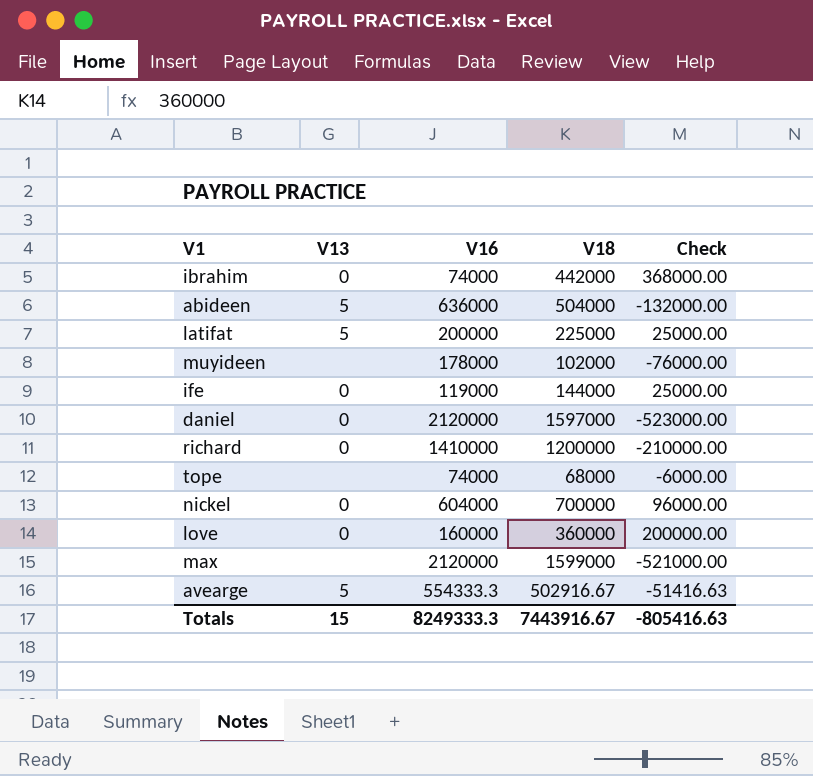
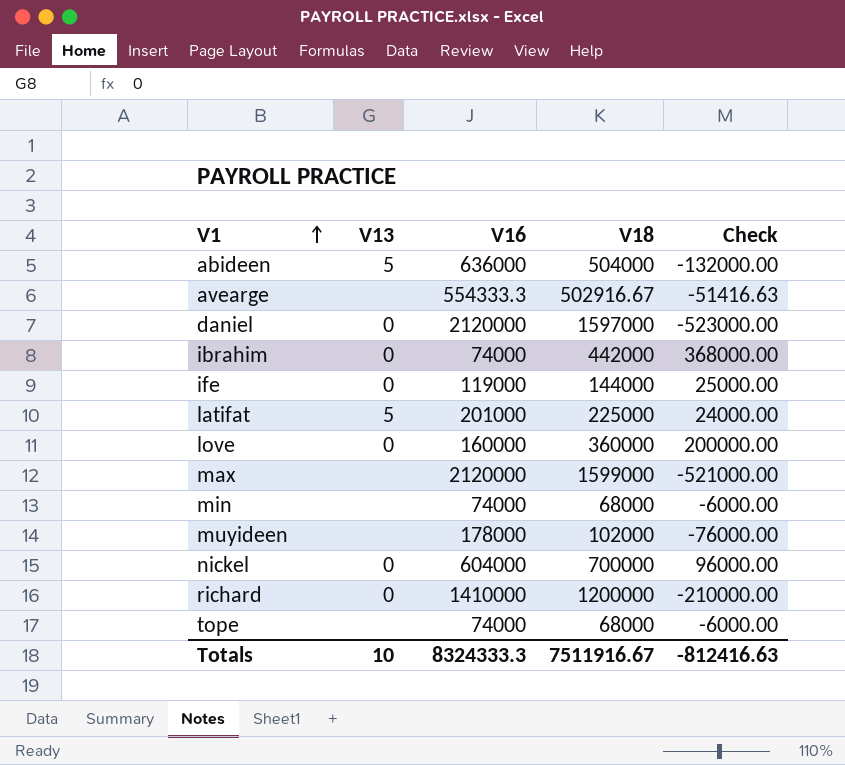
row order: none -> V1 ascending
avearge | V13: 5 -> none
latifat | V16: 200000 -> 201000
latifat | Check: 25000.00 -> 24000.00
row min: none -> none | 74000 | 68000 | -6000.00
Totals | V13: 15 -> 10
Totals | V16: 8249333.3 -> 8324333.3
Totals | V18: 7443916.67 -> 7511916.67
Totals | Check: -805416.63 -> -812416.63

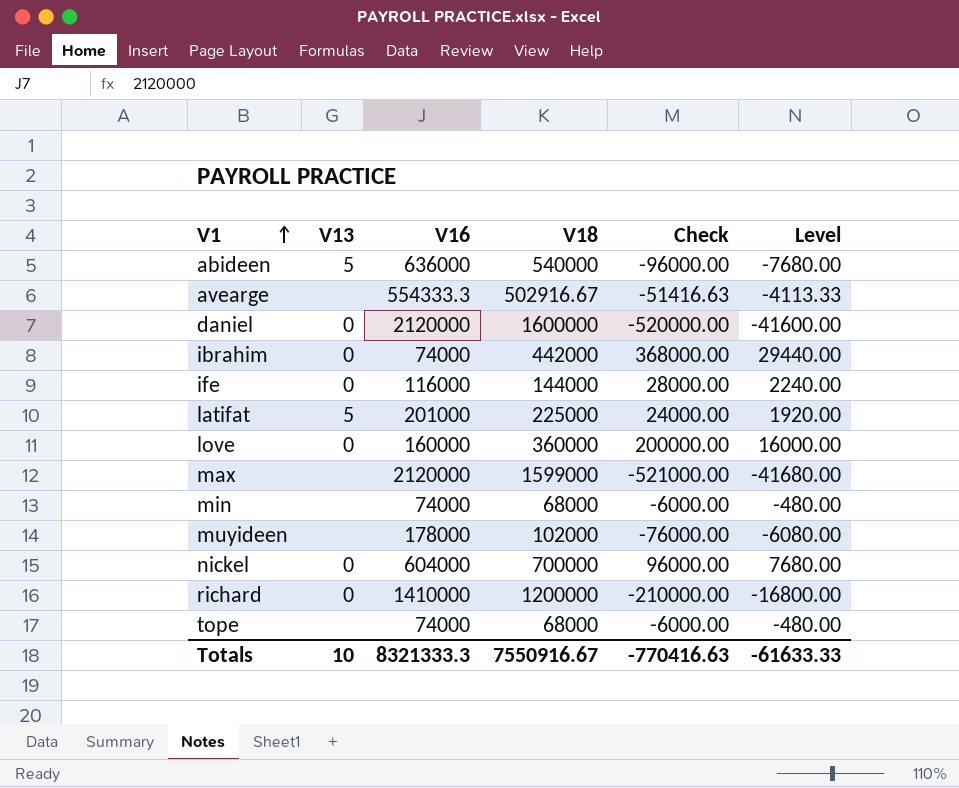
column Level | formula: none -> [Check] * 0.08
abideen | V18: 504000 -> 540000
abideen | Check: -132000.00 -> -96000.00
daniel | V18: 1597000 -> 1600000
daniel | Check: -523000.00 -> -520000.00
ife | V16: 119000 -> 116000
ife | Check: 25000.00 -> 28000.00
Totals | V16: 8324333.3 -> 8321333.3
Totals | V18: 7511916.67 -> 7550916.67
Totals | Check: -812416.63 -> -770416.63

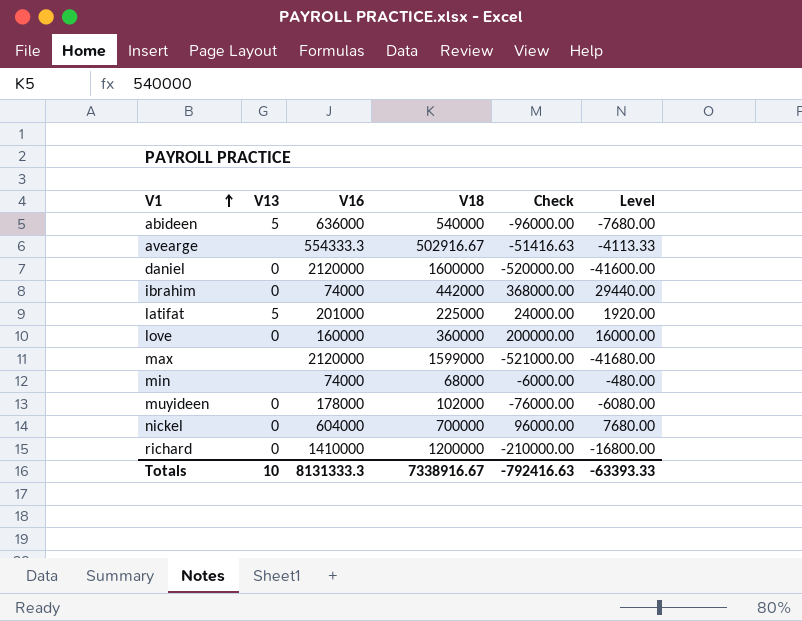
row ife: 0 | 116000 | 144000 | 28000.00 | 2240.00 -> none
row tope: none | 74000 | 68000 | -6000.00 | -480.00 -> none
muyideen | V13: none -> 0
Totals | V16: 8321333.3 -> 8131333.3
Totals | V18: 7550916.67 -> 7338916.67
Totals | Check: -770416.63 -> -792416.63
Totals | Level: -61633.33 -> -63393.33

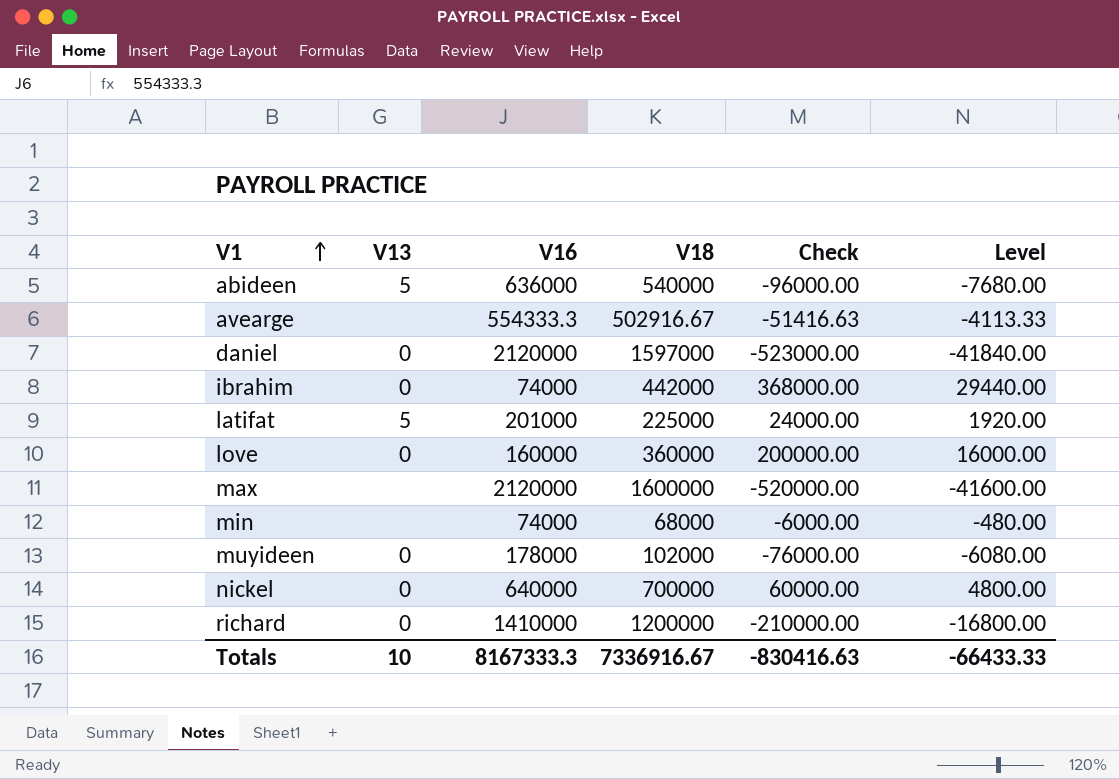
daniel | V18: 1600000 -> 1597000
daniel | Check: -520000.00 -> -523000.00
daniel | Level: -41600.00 -> -41840.00
max | V18: 1599000 -> 1600000
max | Check: -521000.00 -> -520000.00
max | Level: -41680.00 -> -41600.00
nickel | V16: 604000 -> 640000
nickel | Check: 96000.00 -> 60000.00
nickel | Level: 7680.00 -> 4800.00
Totals | V16: 8131333.3 -> 8167333.3
Totals | V18: 7338916.67 -> 7336916.67
Totals | Check: -792416.63 -> -830416.63
Totals | Level: -63393.33 -> -66433.33

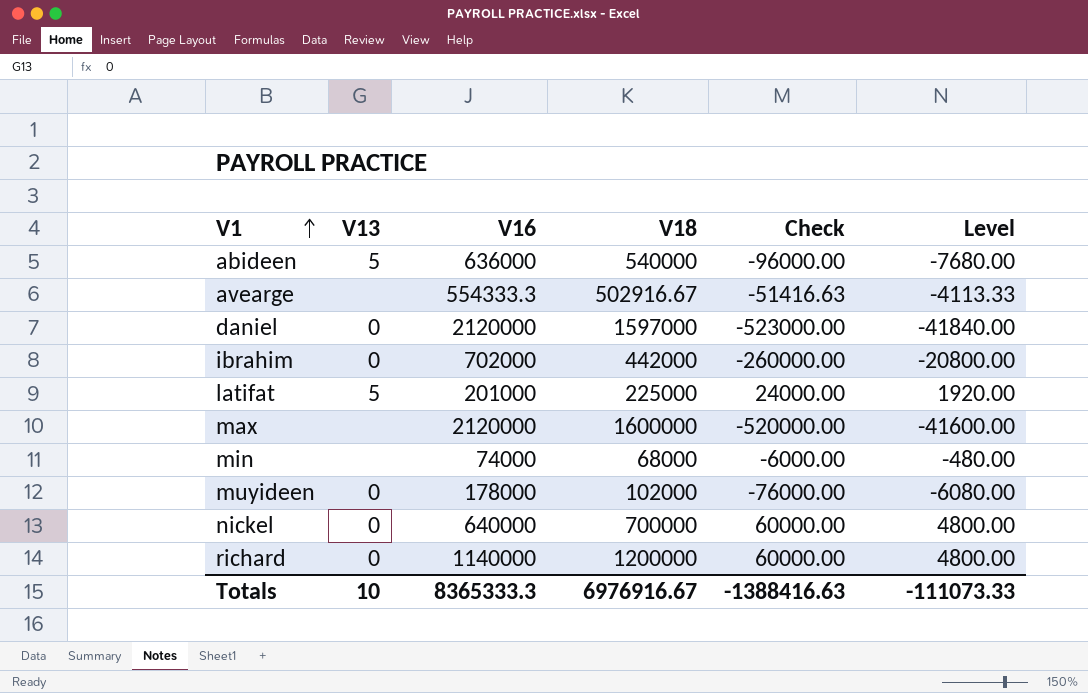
row love: 0 | 160000 | 360000 | 200000.00 | 16000.00 -> none
ibrahim | V16: 74000 -> 702000
ibrahim | Check: 368000.00 -> -260000.00
ibrahim | Level: 29440.00 -> -20800.00
richard | V16: 1410000 -> 1140000
richard | Check: -210000.00 -> 60000.00
richard | Level: -16800.00 -> 4800.00
Totals | V16: 8167333.3 -> 8365333.3
Totals | V18: 7336916.67 -> 6976916.67
Totals | Check: -830416.63 -> -1388416.63
Totals | Level: -66433.33 -> -111073.33

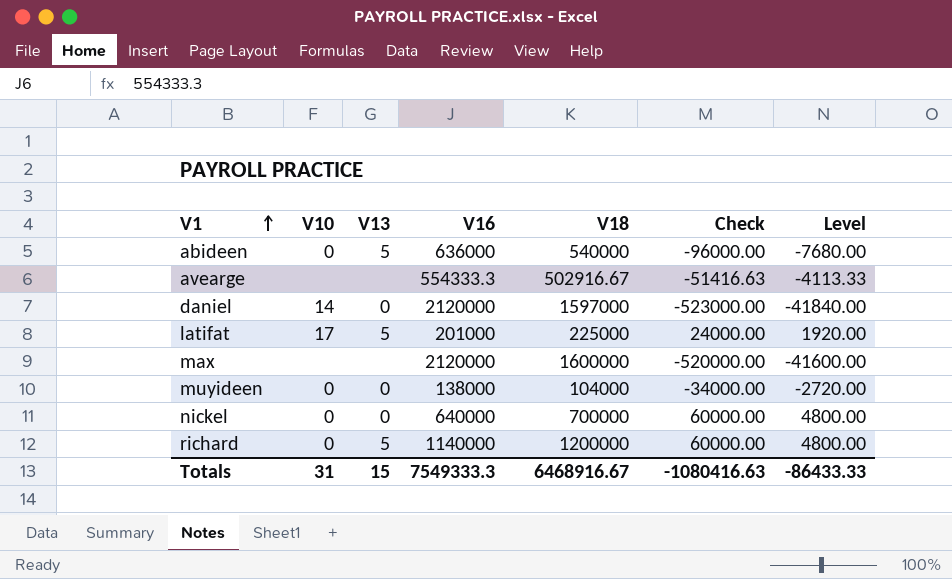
column V10 | position: none -> 2
row ibrahim: 0 | 702000 | 442000 | -260000.00 | -20800.00 -> none
row min: none | 74000 | 68000 | -6000.00 | -480.00 -> none
muyideen | V16: 178000 -> 138000
muyideen | V18: 102000 -> 104000
muyideen | Check: -76000.00 -> -34000.00
muyideen | Level: -6080.00 -> -2720.00
richard | V13: 0 -> 5
Totals | V13: 10 -> 15
Totals | V16: 8365333.3 -> 7549333.3
Totals | V18: 6976916.67 -> 6468916.67
Totals | Check: -1388416.63 -> -1080416.63
Totals | Level: -111073.33 -> -86433.33

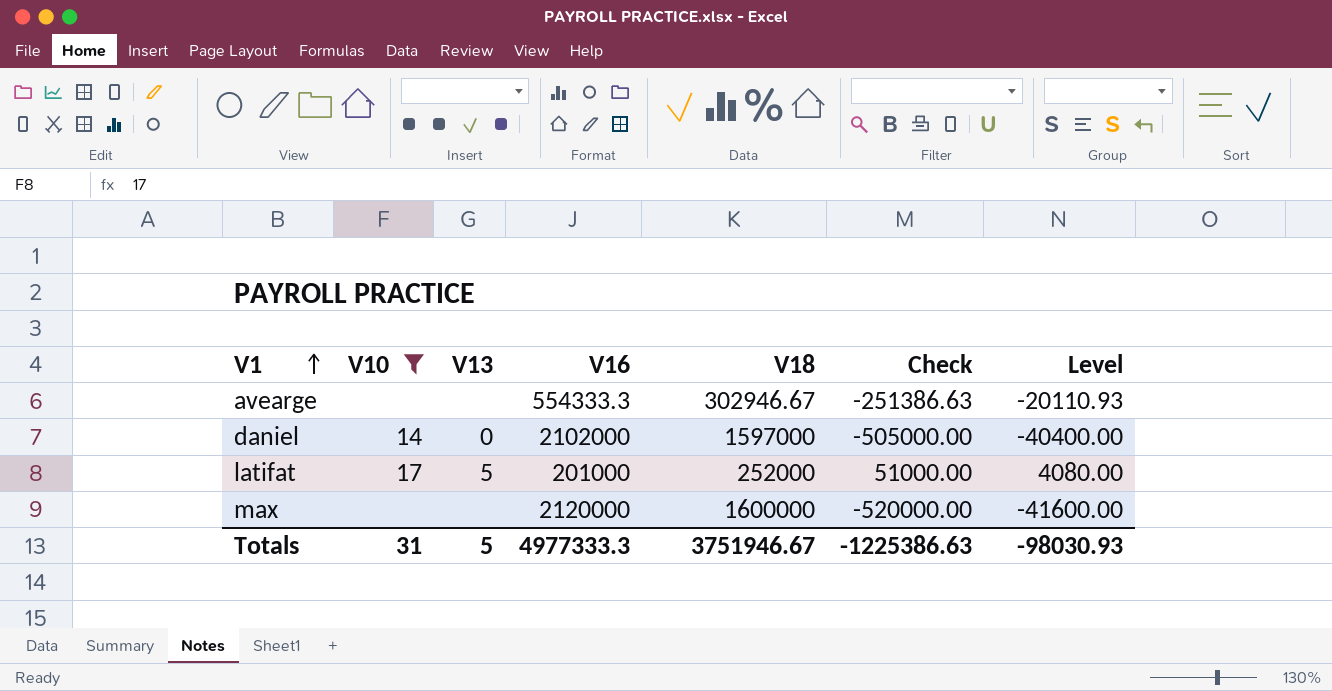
filter: none -> V10 != 0
avearge | V18: 502916.67 -> 302946.67
avearge | Check: -51416.63 -> -251386.63
avearge | Level: -4113.33 -> -20110.93
daniel | V16: 2120000 -> 2102000
daniel | Check: -523000.00 -> -505000.00
daniel | Level: -41840.00 -> -40400.00
latifat | V18: 225000 -> 252000
latifat | Check: 24000.00 -> 51000.00
latifat | Level: 1920.00 -> 4080.00
Totals | V13: 15 -> 5
Totals | V16: 7549333.3 -> 4977333.3
Totals | V18: 6468916.67 -> 3751946.67
Totals | Check: -1080416.63 -> -1225386.63
Totals | Level: -86433.33 -> -98030.93

